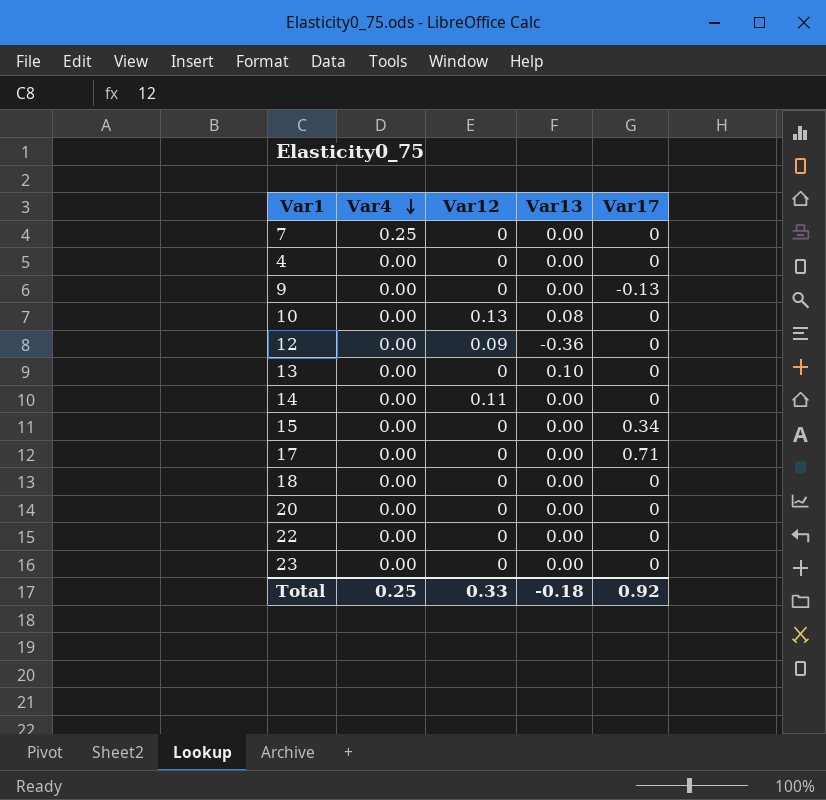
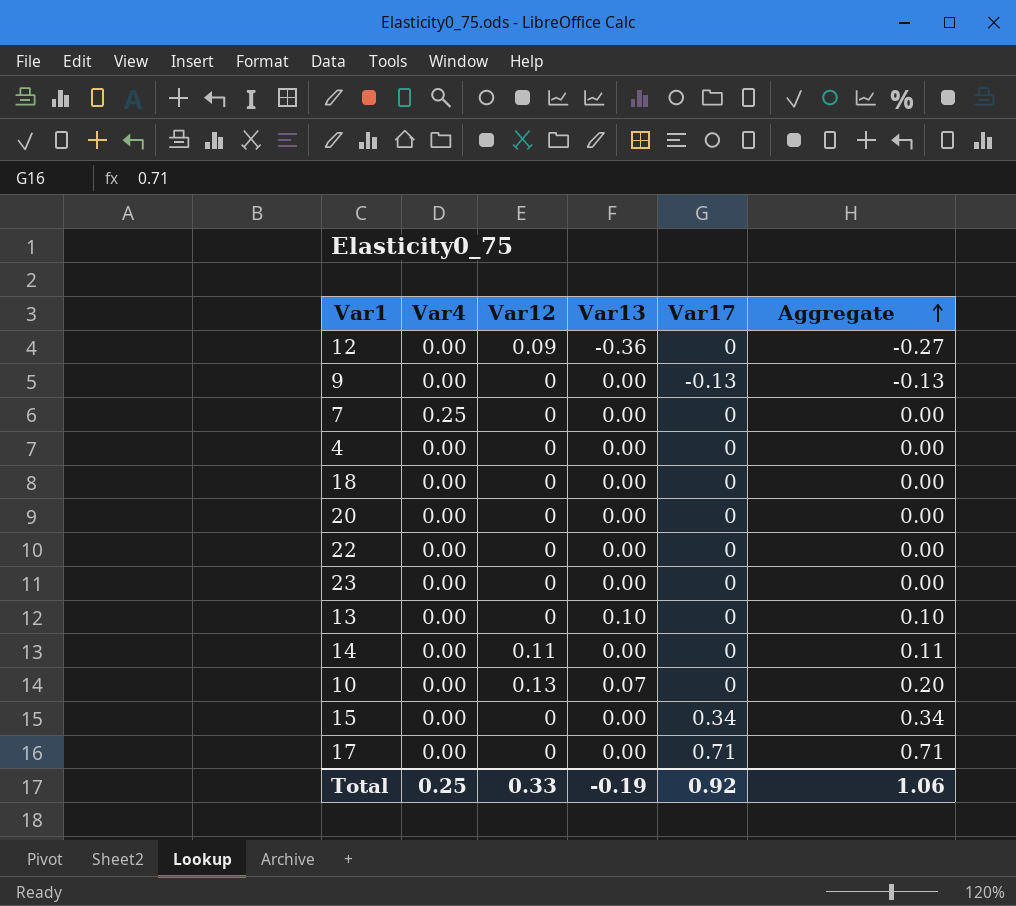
row order: Var4 descending -> Aggregate ascending
column Aggregate | formula: none -> [Var12] + [Var13] + [Var17]
10 | Var13: 0.08 -> 0.07
Total | Var13: -0.18 -> -0.19

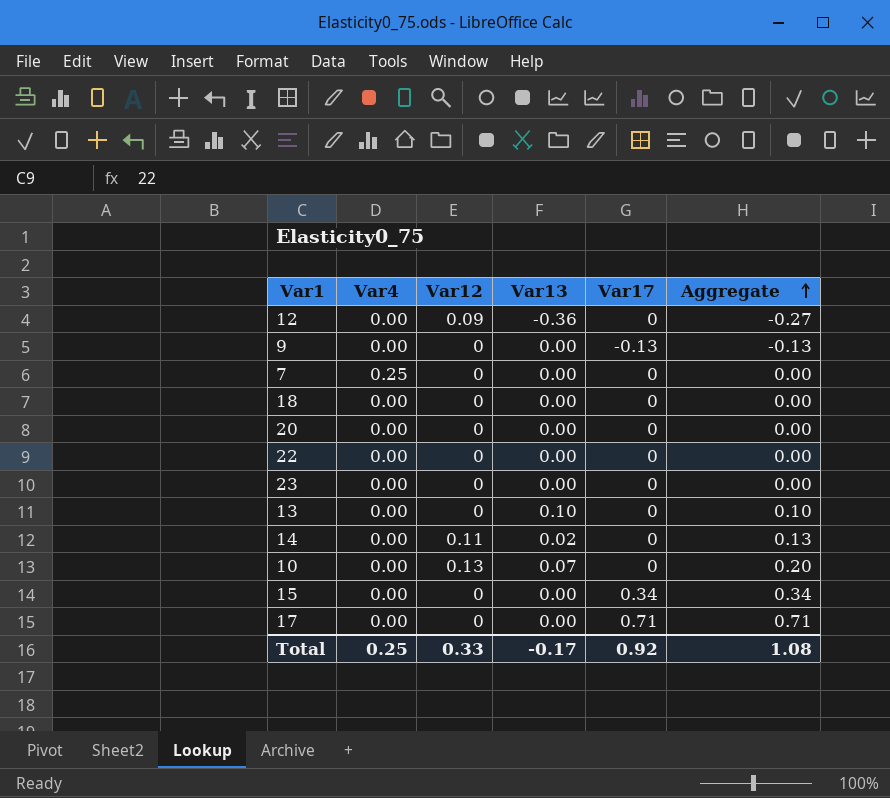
row 4: 0.00 | 0 | 0.00 | 0 | 0.00 -> none
14 | Var13: 0.00 -> 0.02
14 | Aggregate: 0.11 -> 0.13
Total | Var13: -0.19 -> -0.17
Total | Aggregate: 1.06 -> 1.08

